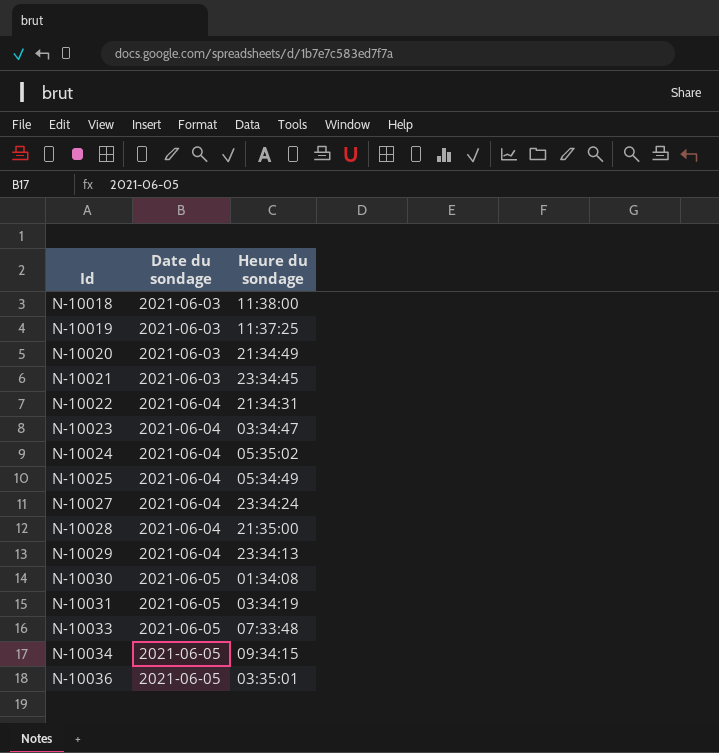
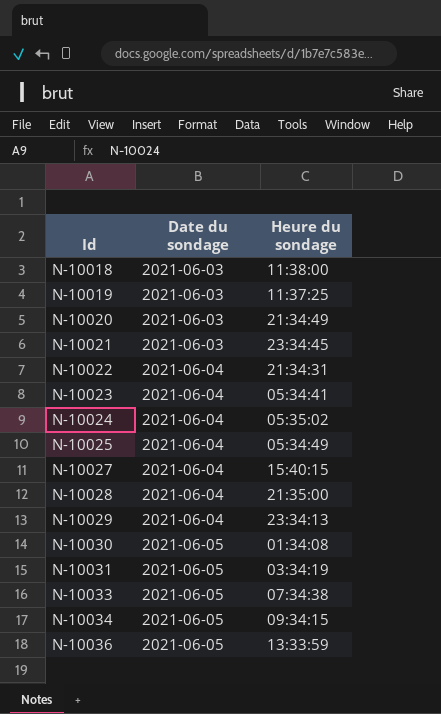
N-10023 | Heure du sondage: 03:34:47 -> 05:34:41
N-10027 | Heure du sondage: 23:34:24 -> 15:40:15
N-10033 | Heure du sondage: 07:33:48 -> 07:34:38
N-10036 | Heure du sondage: 03:35:01 -> 13:33:59

